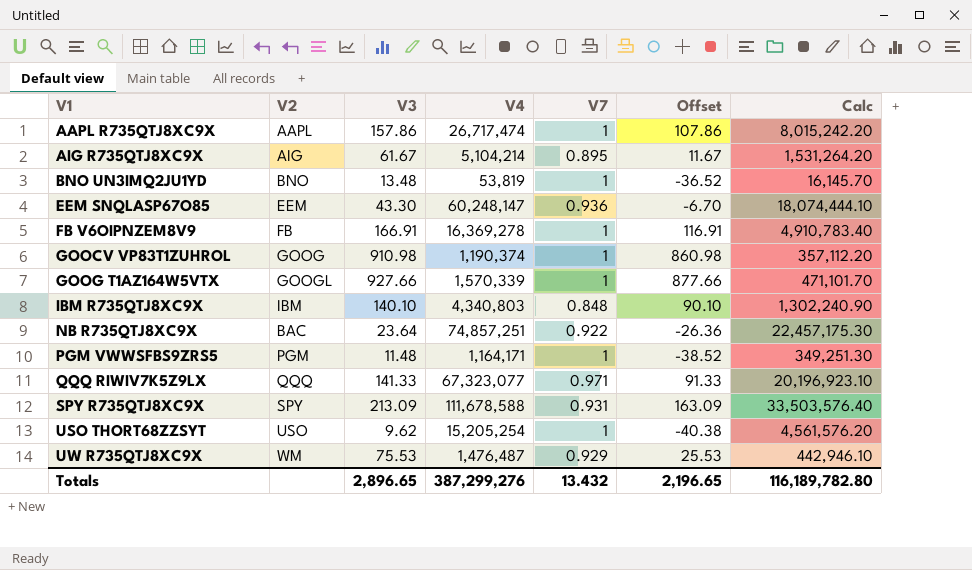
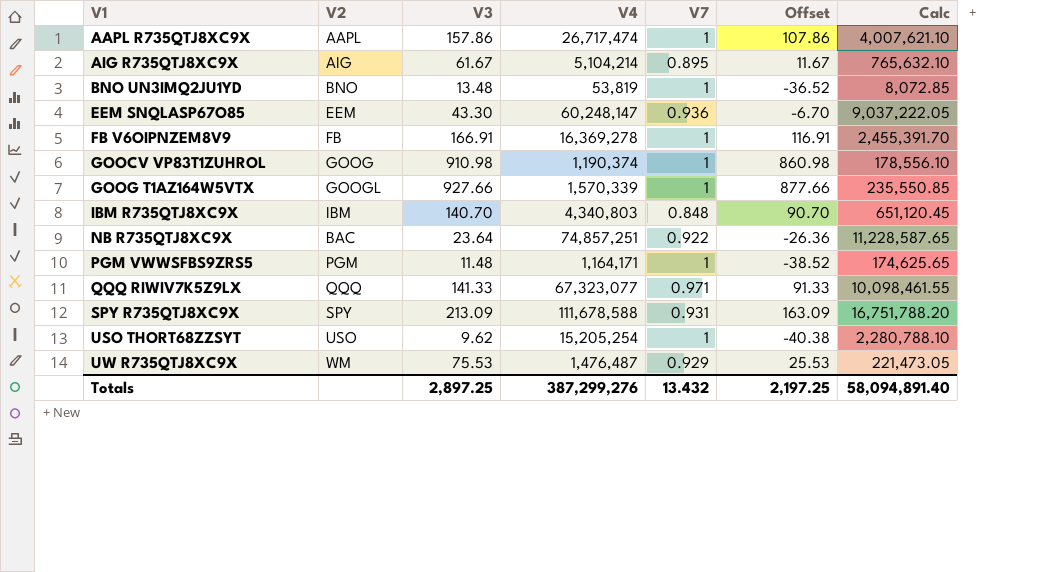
column Calc | formula: [V4] * 0.3 -> [V4] * 0.15
IBM R735QTJ8XC9X | V3: 140.10 -> 140.70
IBM R735QTJ8XC9X | Offset: 90.10 -> 90.70
Totals | V3: 2,896.65 -> 2,897.25
Totals | Offset: 2,196.65 -> 2,197.25
Totals | Calc: 116,189,782.80 -> 58,094,891.40

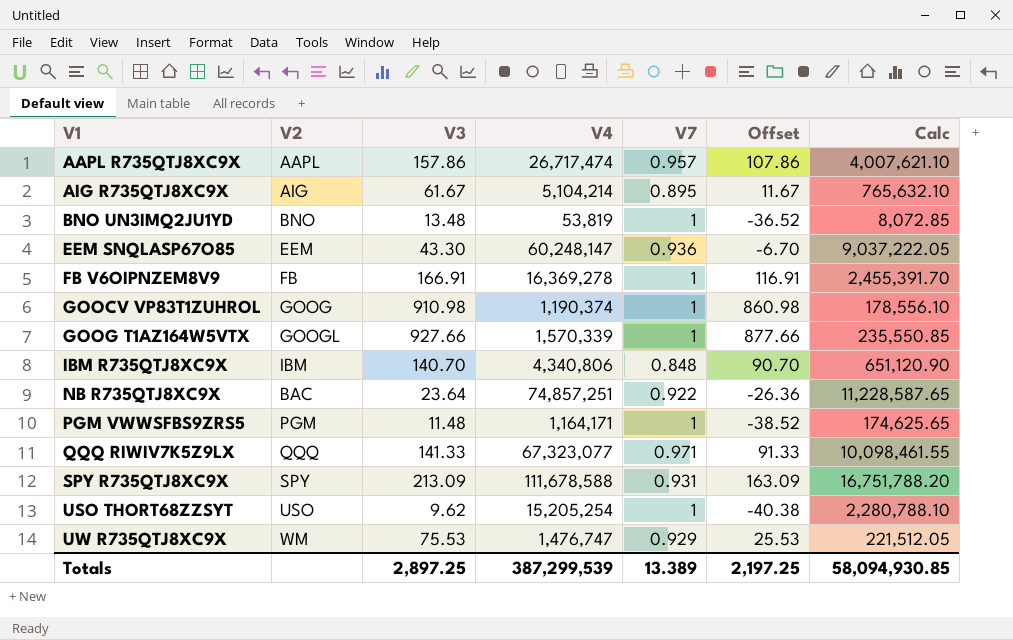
AAPL R735QTJ8XC9X | V7: 1 -> 0.957
IBM R735QTJ8XC9X | V4: 4,340,803 -> 4,340,806
IBM R735QTJ8XC9X | Calc: 651,120.45 -> 651,120.90
UW R735QTJ8XC9X | V4: 1,476,487 -> 1,476,747
UW R735QTJ8XC9X | Calc: 221,473.05 -> 221,512.05
Totals | V4: 387,299,276 -> 387,299,539
Totals | V7: 13.432 -> 13.389
Totals | Calc: 58,094,891.40 -> 58,094,930.85

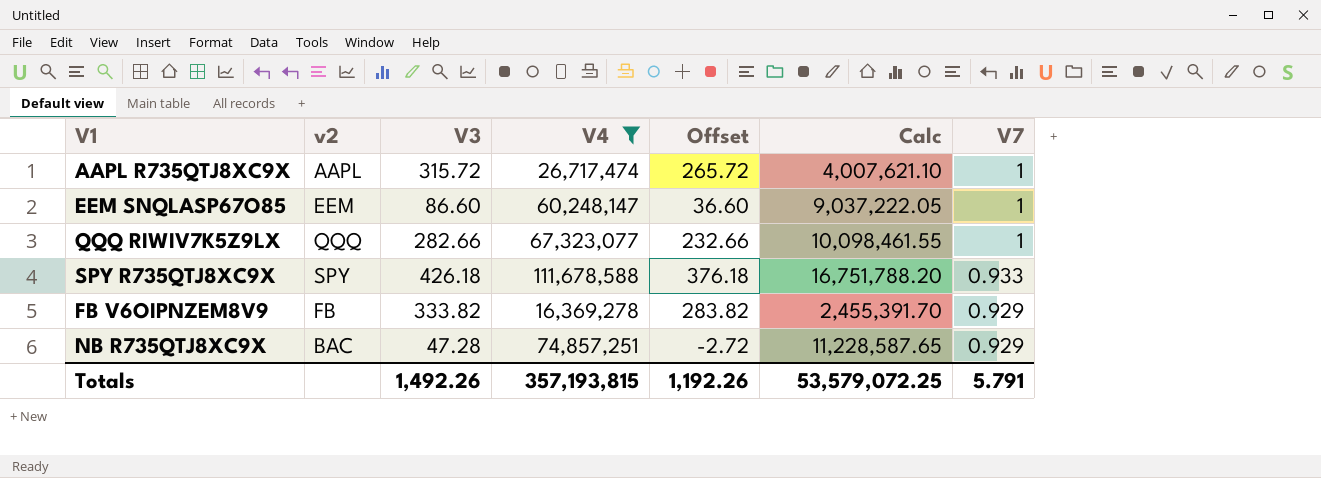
filter: none -> V4 >= 16,369,278
row order: V1 ascending -> V7 descending
column name: V2 -> v2
column V7 | position: 5 -> 7
AAPL R735QTJ8XC9X | V3: 157.86 -> 315.72
AAPL R735QTJ8XC9X | Offset: 107.86 -> 265.72
AAPL R735QTJ8XC9X | V7: 0.957 -> 1
EEM SNQLASP67O85 | V3: 43.30 -> 86.60
EEM SNQLASP67O85 | Offset: -6.70 -> 36.60
EEM SNQLASP67O85 | V7: 0.936 -> 1
QQQ RIWIV7K5Z9LX | V3: 141.33 -> 282.66
QQQ RIWIV7K5Z9LX | Offset: 91.33 -> 232.66
QQQ RIWIV7K5Z9LX | V7: 0.971 -> 1
SPY R735QTJ8XC9X | V3: 213.09 -> 426.18
SPY R735QTJ8XC9X | Offset: 163.09 -> 376.18
SPY R735QTJ8XC9X | V7: 0.931 -> 0.933
FB V6OIPNZEM8V9 | V3: 166.91 -> 333.82
FB V6OIPNZEM8V9 | Offset: 116.91 -> 283.82
FB V6OIPNZEM8V9 | V7: 1 -> 0.929
NB R735QTJ8XC9X | V3: 23.64 -> 47.28
NB R735QTJ8XC9X | Offset: -26.36 -> -2.72
NB R735QTJ8XC9X | V7: 0.922 -> 0.929
Totals | V3: 2,897.25 -> 1,492.26
Totals | V4: 387,299,539 -> 357,193,815
Totals | Offset: 2,197.25 -> 1,192.26
Totals | Calc: 58,094,930.85 -> 53,579,072.25
Totals | V7: 13.389 -> 5.791

